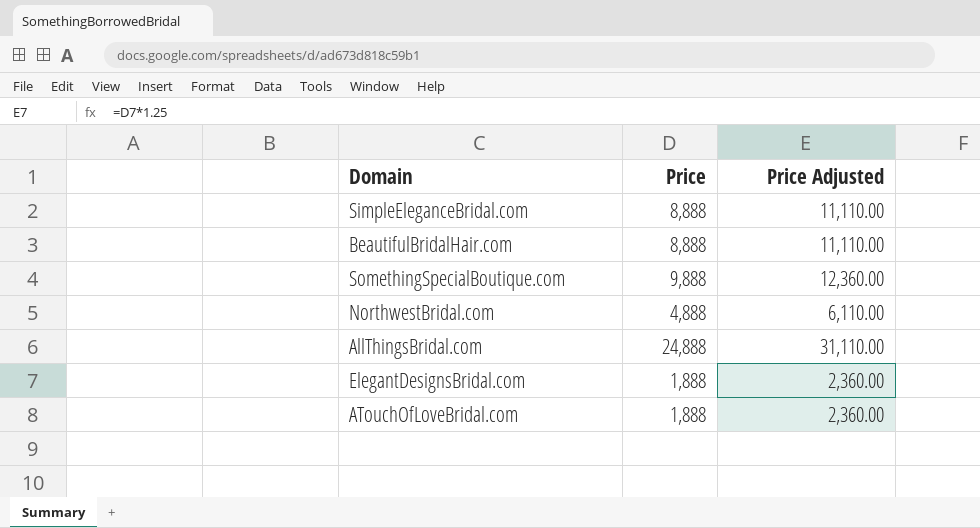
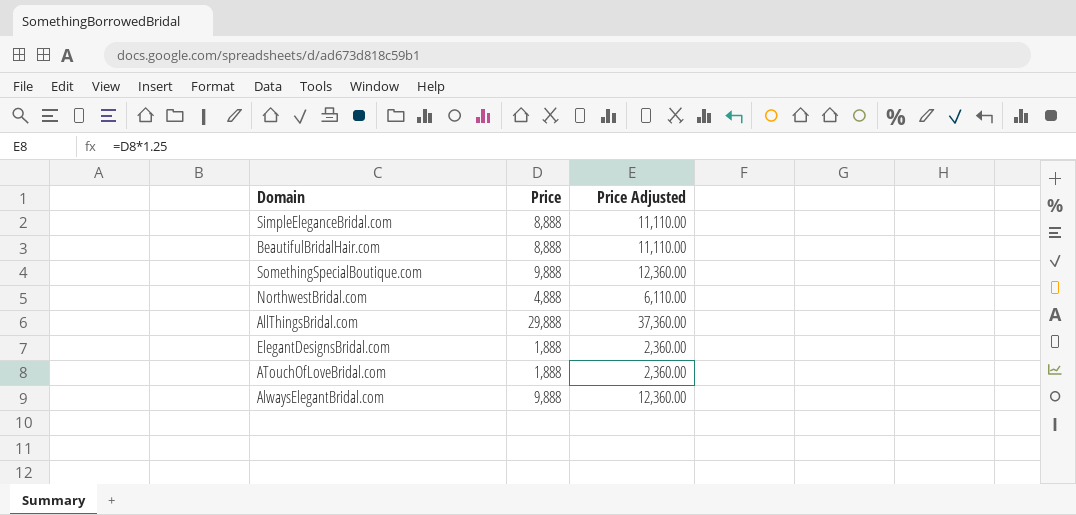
AllThingsBridal.com | Price: 24,888 -> 29,888
AllThingsBridal.com | Price Adjusted: 31,110.00 -> 37,360.00
row AlwaysElegantBridal.com: none -> 9,888 | 12,360.00

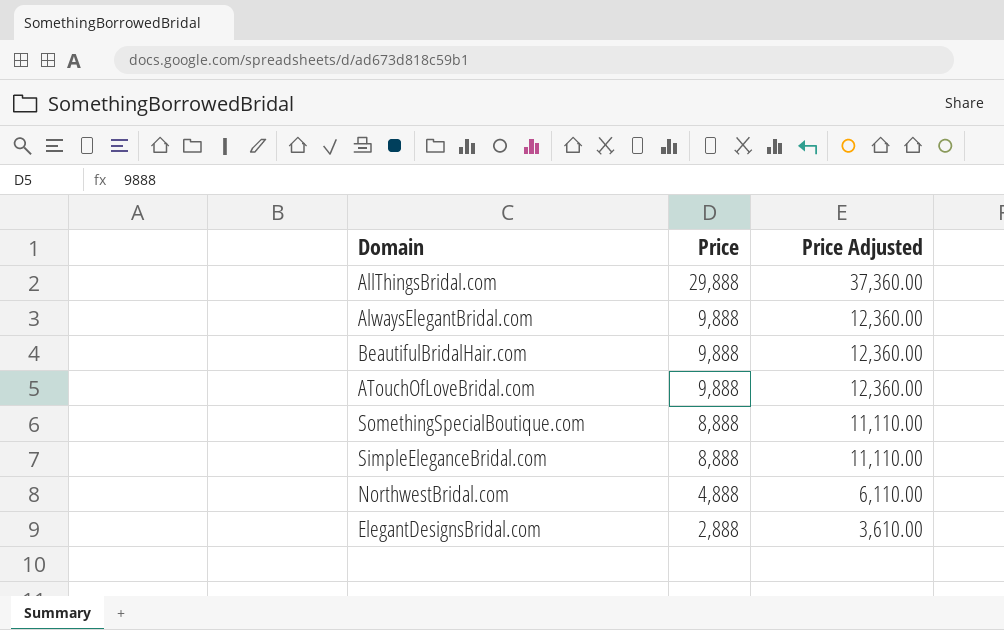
row order: none -> Price descending
BeautifulBridalHair.com | Price: 8,888 -> 9,888
BeautifulBridalHair.com | Price Adjusted: 11,110.00 -> 12,360.00
ATouchOfLoveBridal.com | Price: 1,888 -> 9,888
ATouchOfLoveBridal.com | Price Adjusted: 2,360.00 -> 12,360.00
SomethingSpecialBoutique.com | Price: 9,888 -> 8,888
SomethingSpecialBoutique.com | Price Adjusted: 12,360.00 -> 11,110.00
ElegantDesignsBridal.com | Price: 1,888 -> 2,888
ElegantDesignsBridal.com | Price Adjusted: 2,360.00 -> 3,610.00

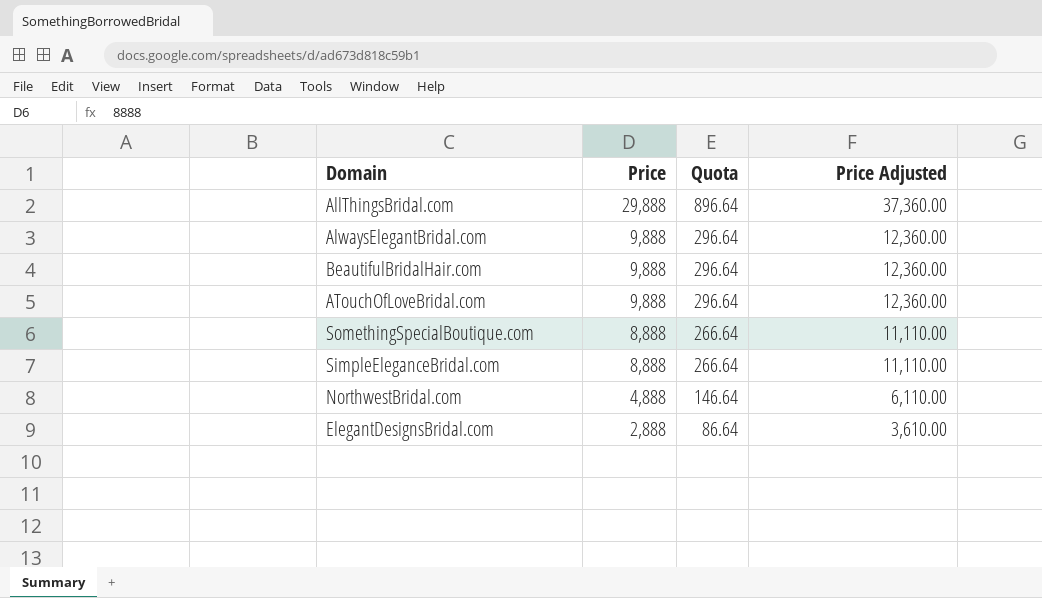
column Quota | formula: none -> [Price] * 0.03

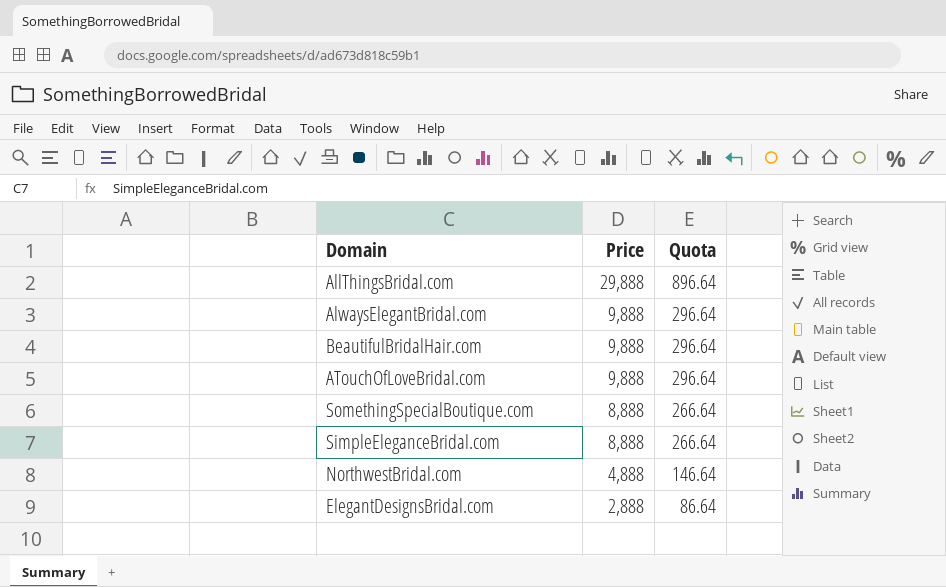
column Price Adjusted | formula: [Price] * 1.25 -> none

